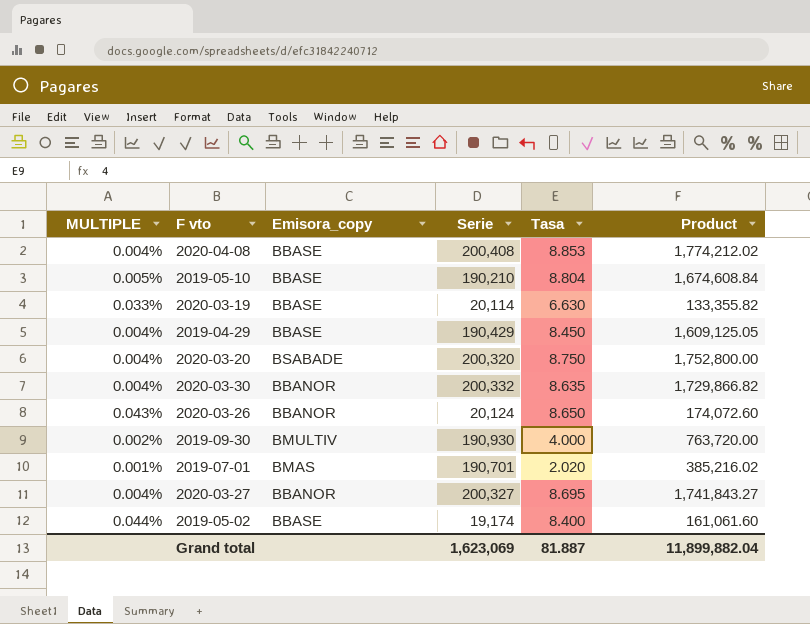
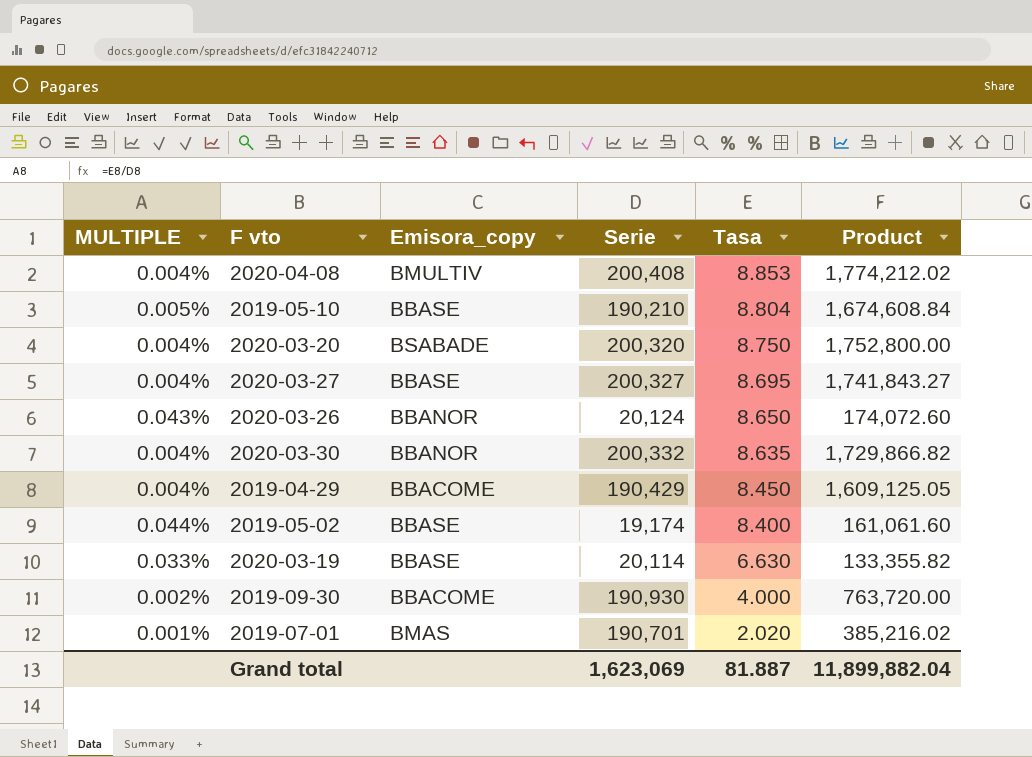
row order: none -> Tasa descending
2020-04-08 | Emisora_copy: BBASE -> BMULTIV
2020-03-27 | Emisora_copy: BBANOR -> BBASE
2019-04-29 | Emisora_copy: BBASE -> BBACOME
2019-09-30 | Emisora_copy: BMULTIV -> BBACOME

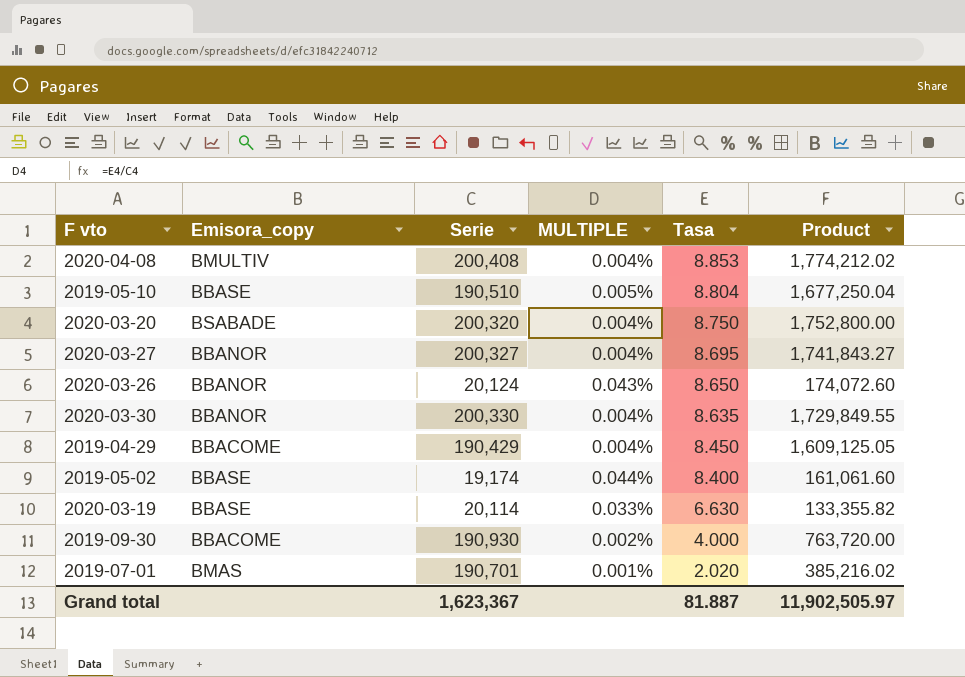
column MULTIPLE | position: 1 -> 4
2019-05-10 | Serie: 190,210 -> 190,510
2019-05-10 | Product: 1,674,608.84 -> 1,677,250.04
2020-03-27 | Emisora_copy: BBASE -> BBANOR
2020-03-30 | Serie: 200,332 -> 200,330
2020-03-30 | Product: 1,729,866.82 -> 1,729,849.55
Grand total | Serie: 1,623,069 -> 1,623,367
Grand total | Product: 11,899,882.04 -> 11,902,505.97

